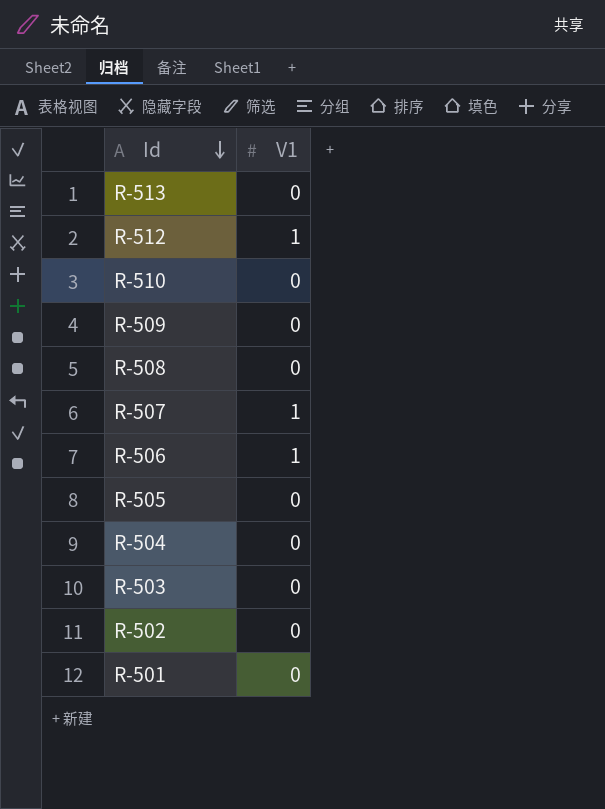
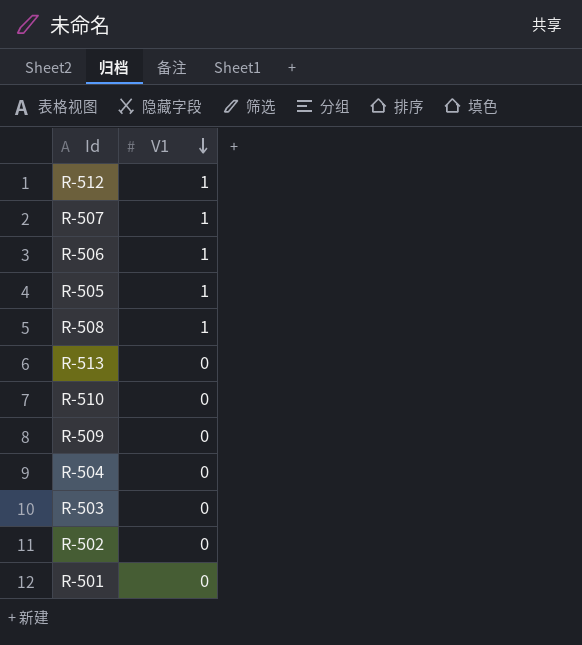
row order: Id descending -> V1 descending
R-505 | V1: 0 -> 1
R-508 | V1: 0 -> 1

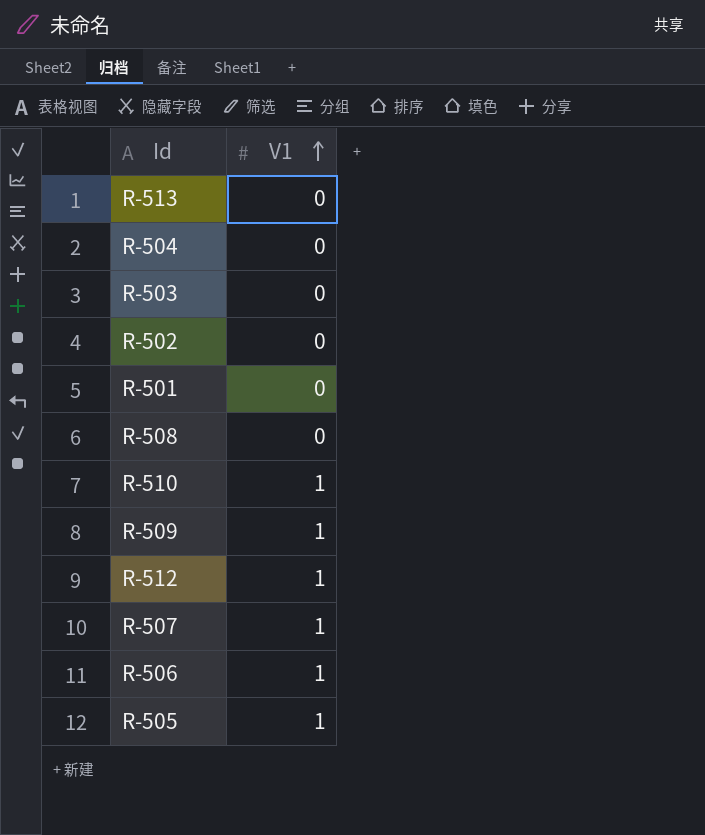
row order: V1 descending -> V1 ascending
R-508 | V1: 1 -> 0
R-510 | V1: 0 -> 1
R-509 | V1: 0 -> 1

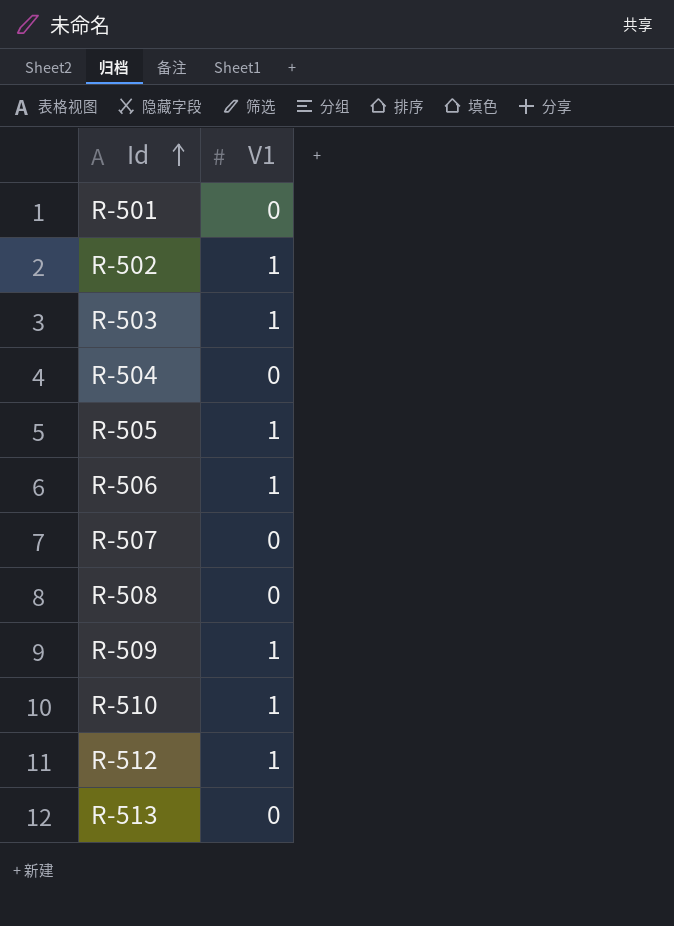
row order: V1 ascending -> Id ascending
R-502 | V1: 0 -> 1
R-503 | V1: 0 -> 1
R-507 | V1: 1 -> 0

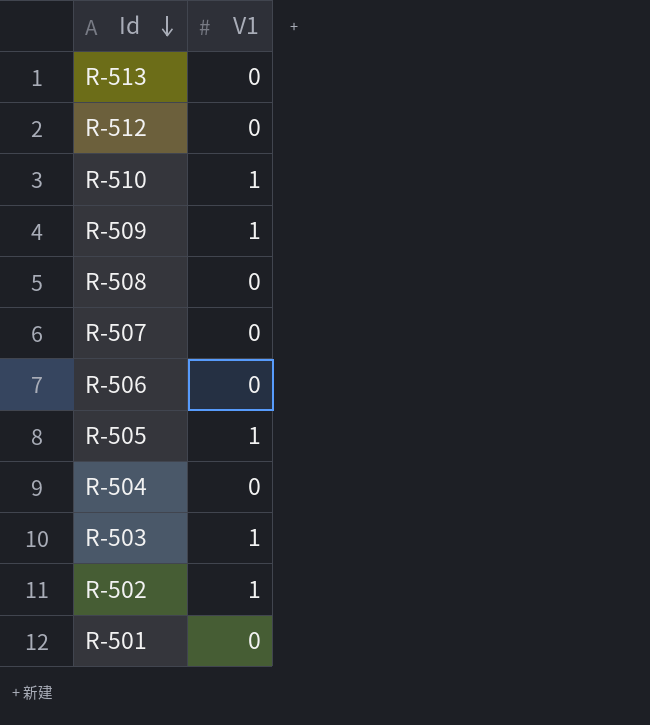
row order: Id ascending -> Id descending
R-512 | V1: 1 -> 0
R-506 | V1: 1 -> 0

